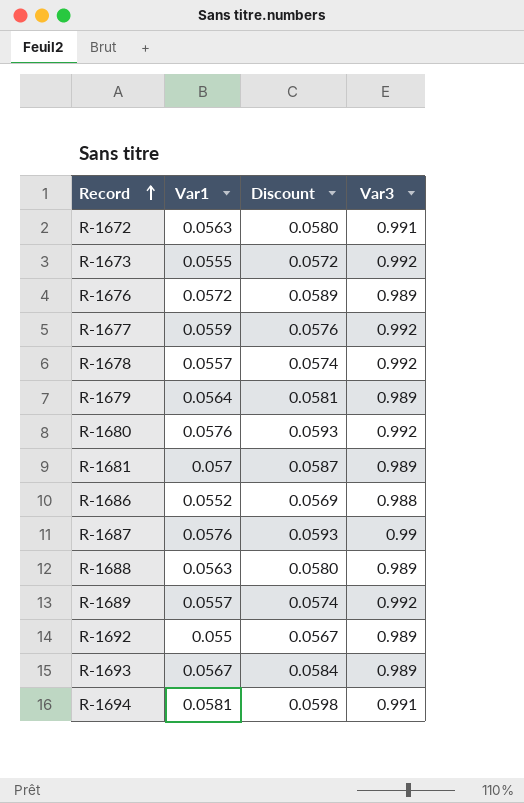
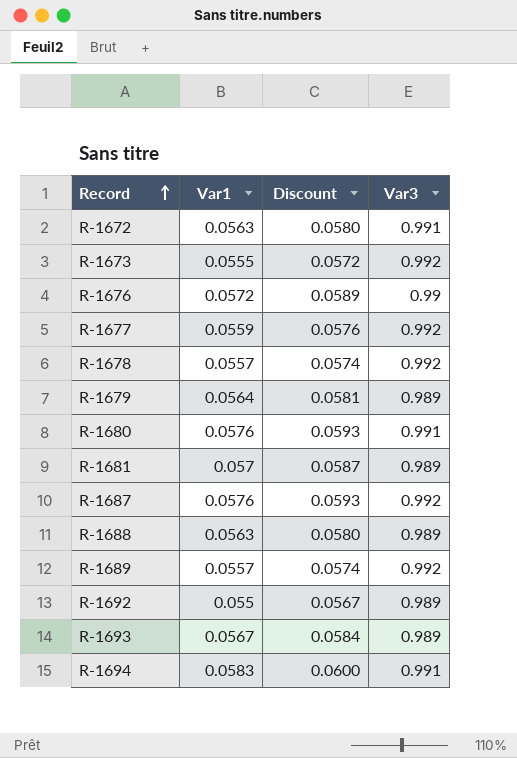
row R-1686: 0.0552 | 0.0569 | 0.988 -> none
R-1676 | Var3: 0.989 -> 0.99
R-1680 | Var3: 0.992 -> 0.991
R-1687 | Var3: 0.99 -> 0.992
R-1694 | Var1: 0.0581 -> 0.0583
R-1694 | Discount: 0.0598 -> 0.0600

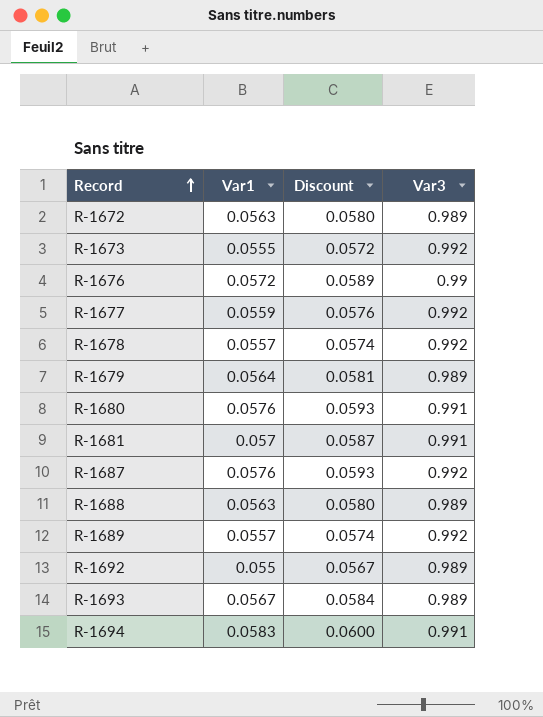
R-1672 | Var3: 0.991 -> 0.989
R-1681 | Var3: 0.989 -> 0.991

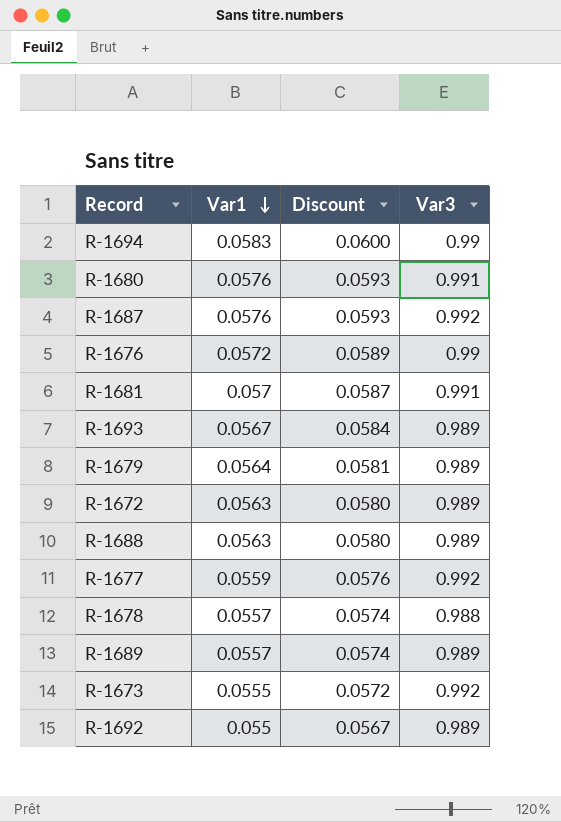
row order: Record ascending -> Var1 descending
R-1694 | Var3: 0.991 -> 0.99
R-1678 | Var3: 0.992 -> 0.988
R-1689 | Var3: 0.992 -> 0.989

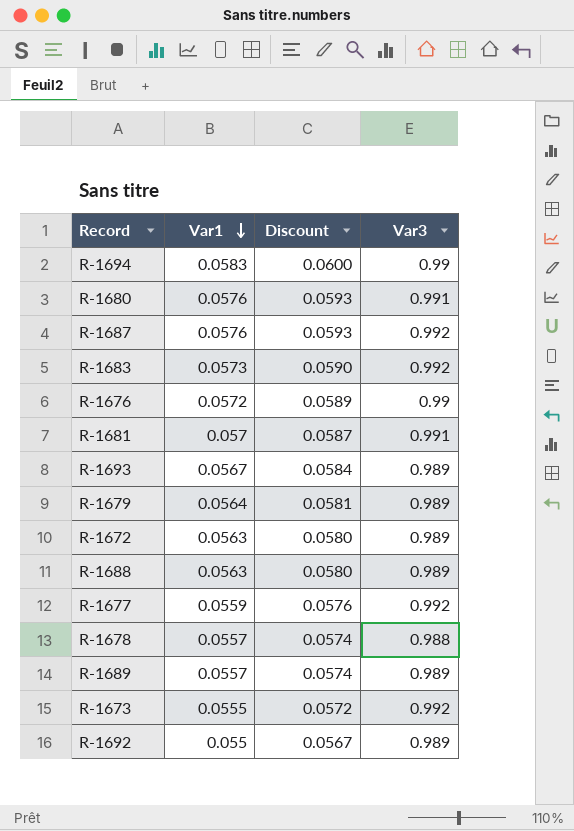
row R-1683: none -> 0.0573 | 0.0590 | 0.992

